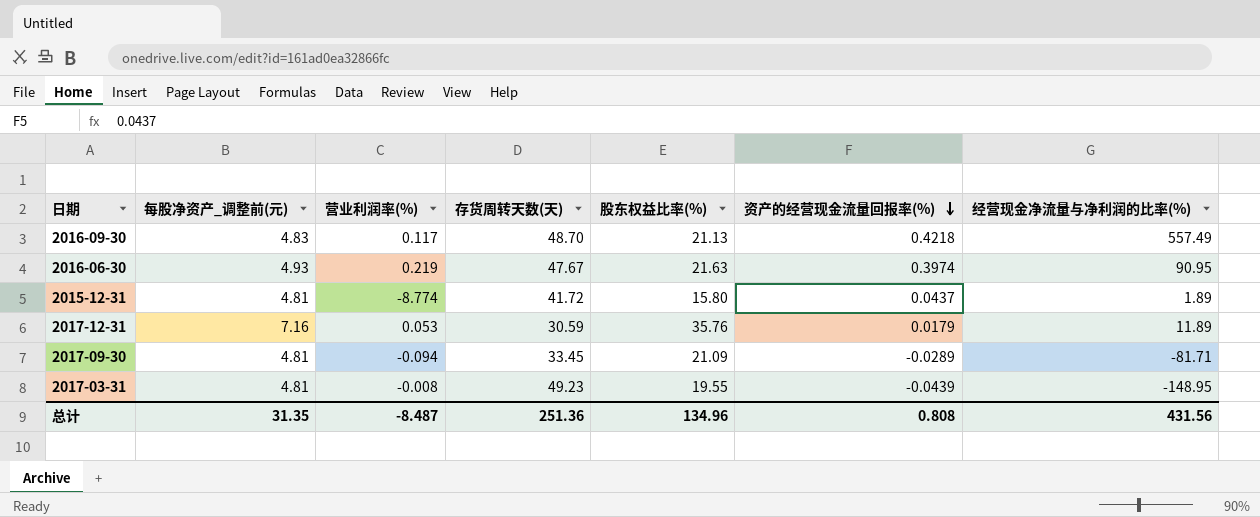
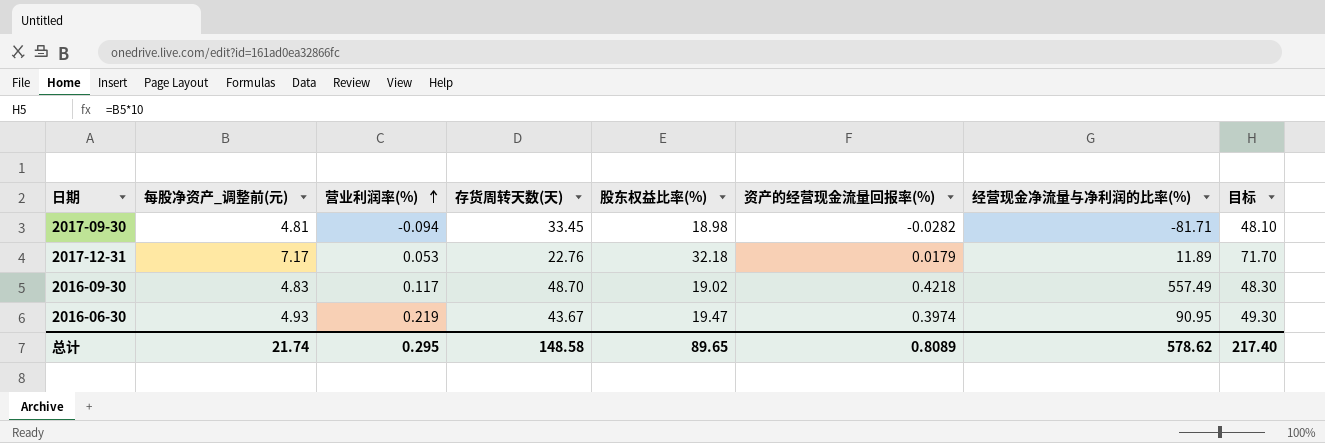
row order: 资产的经营现金流量回报率(%) descending -> 营业利润率(%) ascending
column 目标 | formula: none -> [每股净资产_调整前(元)] * 10
row 2015-12-31: 4.81 | -8.774 | 41.72 | 15.80 | 0.0437 | 1.89 -> none
row 2017-03-31: 4.81 | -0.008 | 49.23 | 19.55 | -0.0439 | -148.95 -> none
2017-09-30 | 股东权益比率(%): 21.09 -> 18.98
2017-09-30 | 资产的经营现金流量回报率(%): -0.0289 -> -0.0282
2017-12-31 | 每股净资产_调整前(元): 7.16 -> 7.17
2017-12-31 | 存货周转天数(天): 30.59 -> 22.76
2017-12-31 | 股东权益比率(%): 35.76 -> 32.18
2016-09-30 | 股东权益比率(%): 21.13 -> 19.02
2016-06-30 | 存货周转天数(天): 47.67 -> 43.67
2016-06-30 | 股东权益比率(%): 21.63 -> 19.47
总计 | 每股净资产_调整前(元): 31.35 -> 21.74
总计 | 营业利润率(%): -8.487 -> 0.295
总计 | 存货周转天数(天): 251.36 -> 148.58
总计 | 股东权益比率(%): 134.96 -> 89.65
总计 | 资产的经营现金流量回报率(%): 0.808 -> 0.8089
总计 | 经营现金净流量与净利润的比率(%): 431.56 -> 578.62

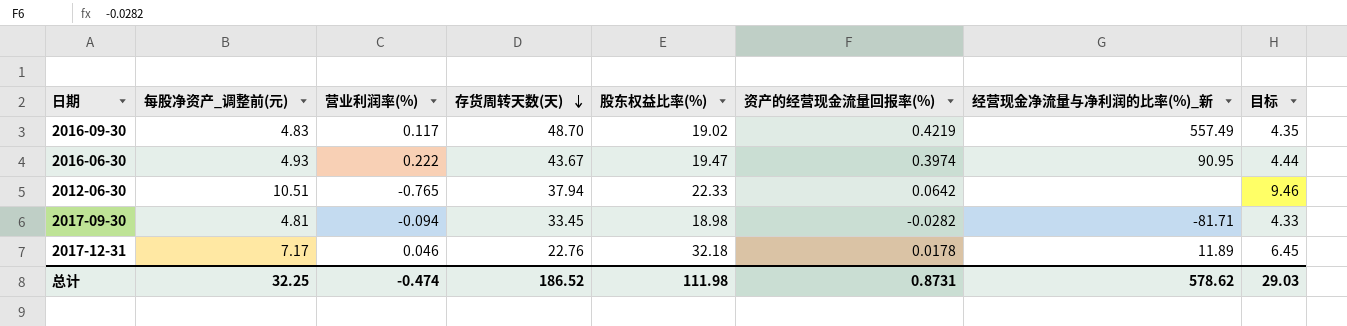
row order: 营业利润率(%) ascending -> 存货周转天数(天) descending
column name: 经营现金净流量与净利润的比率(%) -> 经营现金净流量与净利润的比率(%)_新
column 目标 | formula: [每股净资产_调整前(元)] * 10 -> [每股净资产_调整前(元)] * 0.9
2016-09-30 | 资产的经营现金流量回报率(%): 0.4218 -> 0.4219
2016-06-30 | 营业利润率(%): 0.219 -> 0.222
row 2012-06-30: none -> 10.51 | -0.765 | 37.94 | 22.33 | 0.0642 | none | 9.46
2017-12-31 | 营业利润率(%): 0.053 -> 0.046
2017-12-31 | 资产的经营现金流量回报率(%): 0.0179 -> 0.0178
总计 | 每股净资产_调整前(元): 21.74 -> 32.25
总计 | 营业利润率(%): 0.295 -> -0.474
总计 | 存货周转天数(天): 148.58 -> 186.52
总计 | 股东权益比率(%): 89.65 -> 111.98
总计 | 资产的经营现金流量回报率(%): 0.8089 -> 0.8731
总计 | 目标: 217.40 -> 29.03

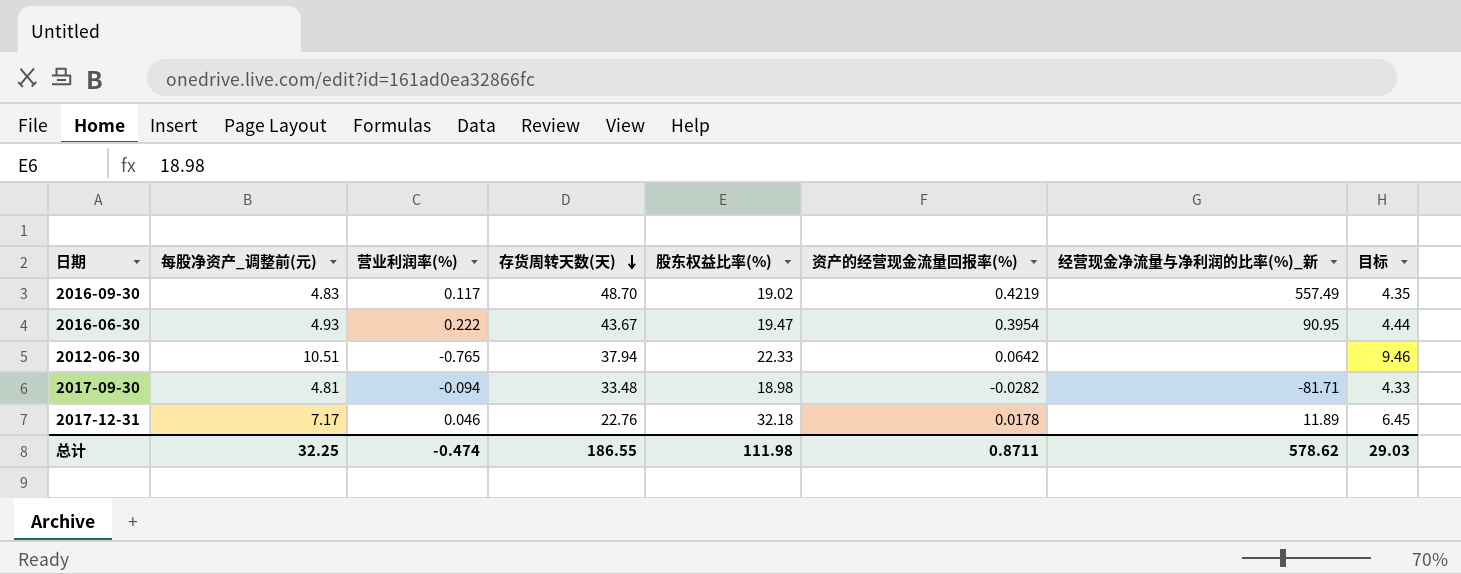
2016-06-30 | 资产的经营现金流量回报率(%): 0.3974 -> 0.3954
2017-09-30 | 存货周转天数(天): 33.45 -> 33.48
总计 | 存货周转天数(天): 186.52 -> 186.55
总计 | 资产的经营现金流量回报率(%): 0.8731 -> 0.8711

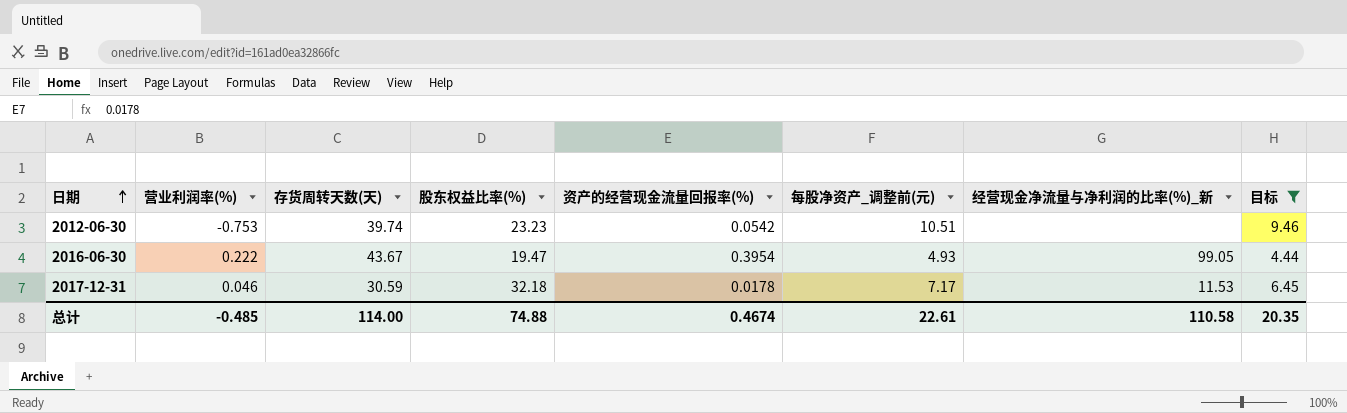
filter: none -> 目标 >= 4.44
row order: 存货周转天数(天) descending -> 日期 ascending
column 每股净资产_调整前(元) | position: 2 -> 6
2012-06-30 | 营业利润率(%): -0.765 -> -0.753
2012-06-30 | 存货周转天数(天): 37.94 -> 39.74
2012-06-30 | 股东权益比率(%): 22.33 -> 23.23
2012-06-30 | 资产的经营现金流量回报率(%): 0.0642 -> 0.0542
2016-06-30 | 经营现金净流量与净利润的比率(%)_新: 90.95 -> 99.05
2017-12-31 | 存货周转天数(天): 22.76 -> 30.59
2017-12-31 | 经营现金净流量与净利润的比率(%)_新: 11.89 -> 11.53
总计 | 营业利润率(%): -0.474 -> -0.485
总计 | 存货周转天数(天): 186.55 -> 114.00
总计 | 股东权益比率(%): 111.98 -> 74.88
总计 | 资产的经营现金流量回报率(%): 0.8711 -> 0.4674
总计 | 每股净资产_调整前(元): 32.25 -> 22.61
总计 | 经营现金净流量与净利润的比率(%)_新: 578.62 -> 110.58
总计 | 目标: 29.03 -> 20.35

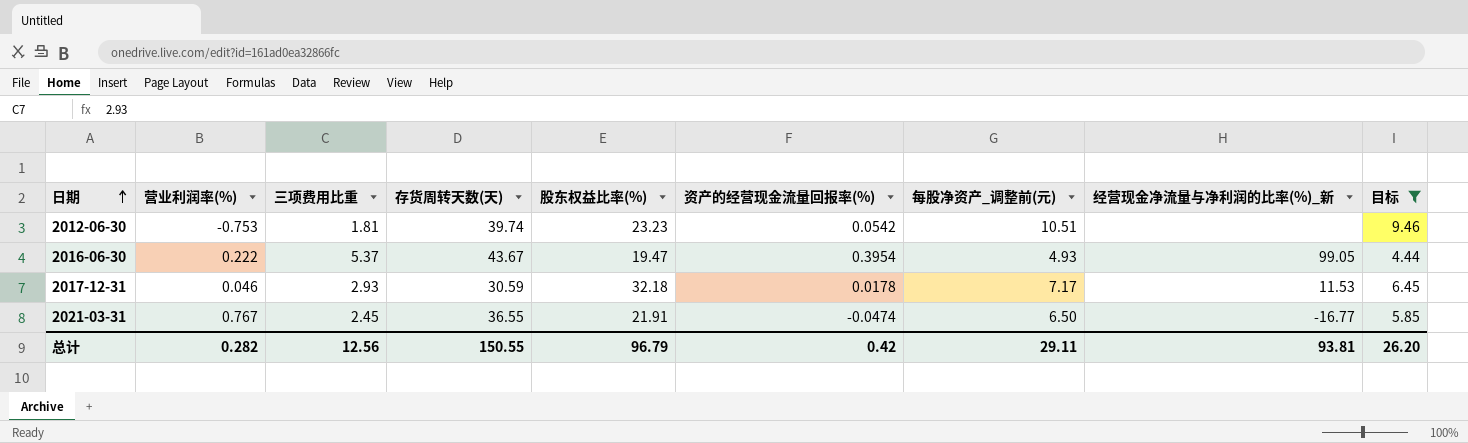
column 三项费用比重 | position: none -> 3
row 2021-03-31: none -> 0.767 | 2.45 | 36.55 | 21.91 | -0.0474 | 6.50 | -16.77 | 5.85
总计 | 营业利润率(%): -0.485 -> 0.282
总计 | 存货周转天数(天): 114.00 -> 150.55
总计 | 股东权益比率(%): 74.88 -> 96.79
总计 | 资产的经营现金流量回报率(%): 0.4674 -> 0.42
总计 | 每股净资产_调整前(元): 22.61 -> 29.11
总计 | 经营现金净流量与净利润的比率(%)_新: 110.58 -> 93.81
总计 | 目标: 20.35 -> 26.20

